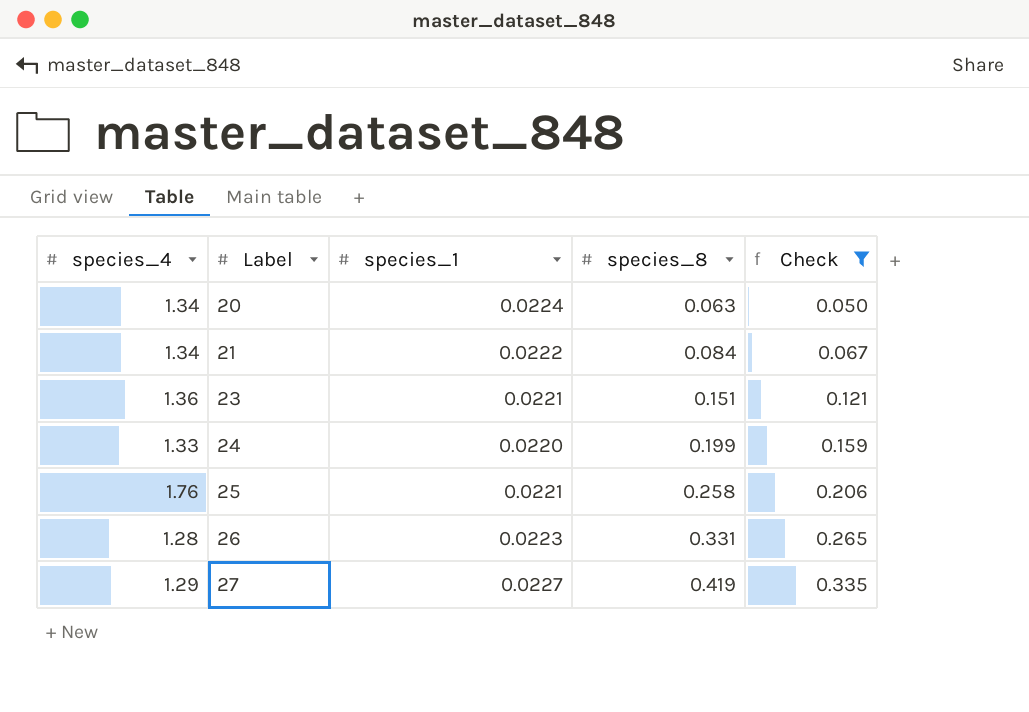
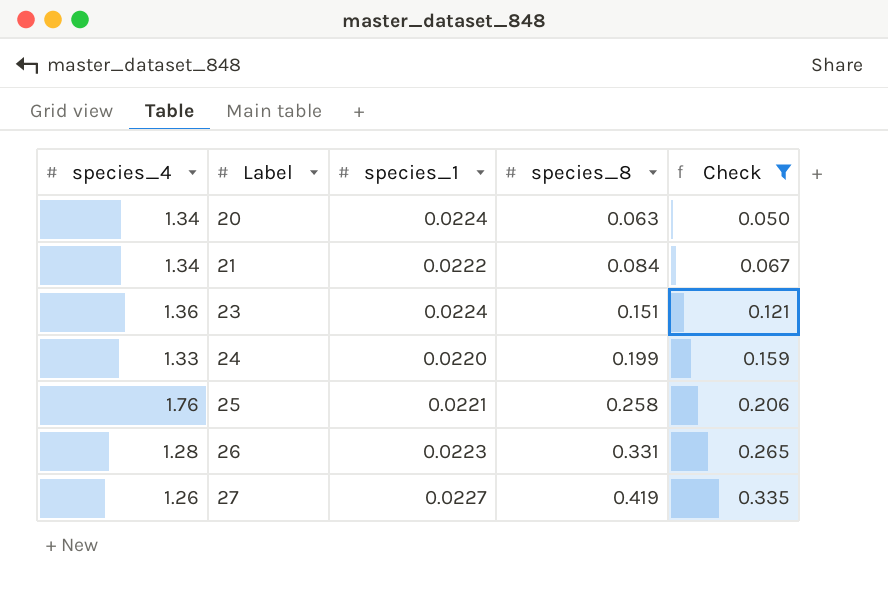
23 | species_1: 0.0221 -> 0.0224
27 | species_4: 1.29 -> 1.26

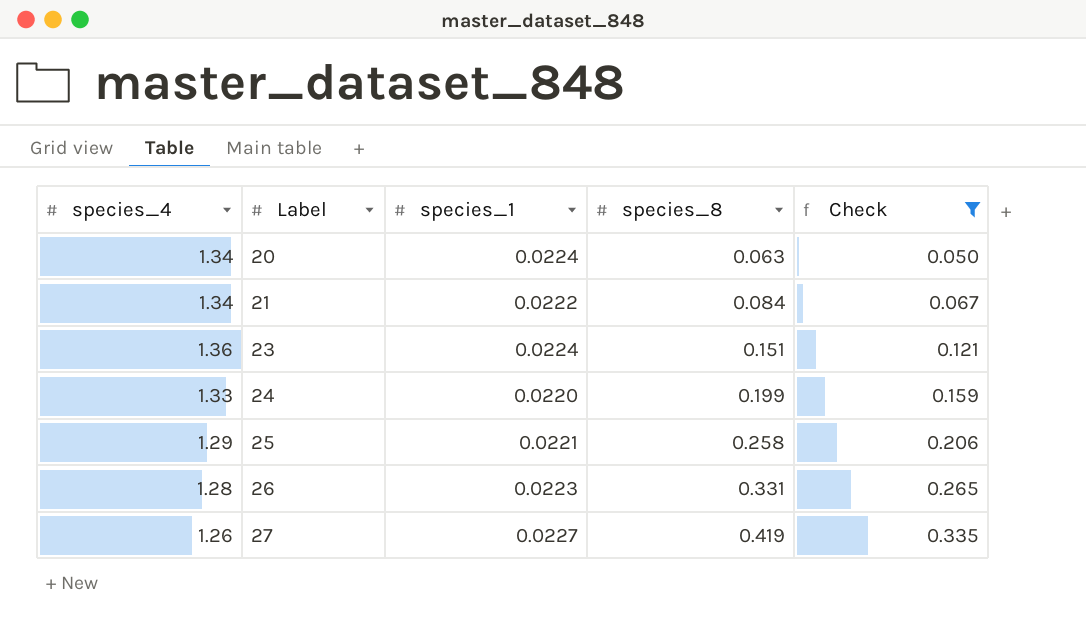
25 | species_4: 1.76 -> 1.29

